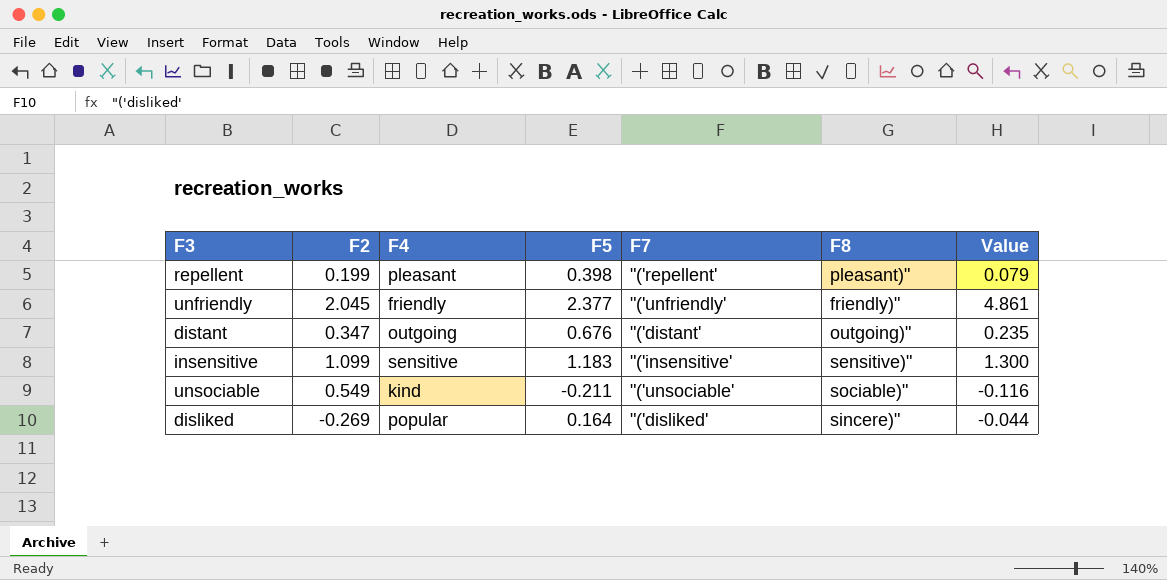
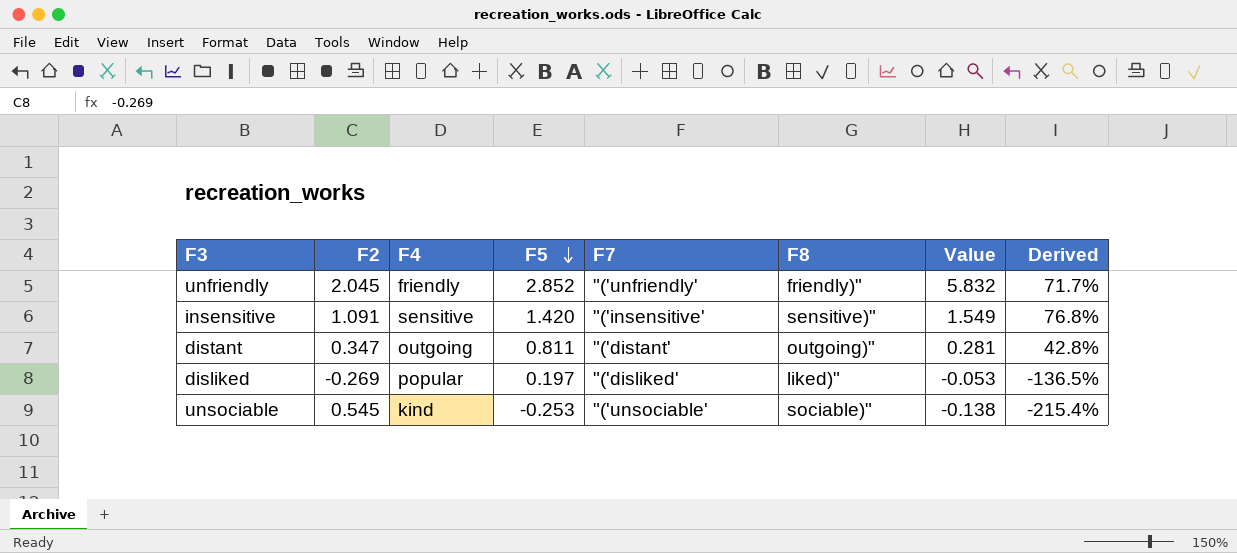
row order: none -> F5 descending
column Derived | formula: none -> [F2] / [F5]
row repellent: 0.199 | pleasant | 0.398 | "('repellent' | pleasant)" | 0.079 -> none
unfriendly | F5: 2.377 -> 2.852
unfriendly | Value: 4.861 -> 5.832
insensitive | F2: 1.099 -> 1.091
insensitive | F5: 1.183 -> 1.420
insensitive | Value: 1.300 -> 1.549
distant | F5: 0.676 -> 0.811
distant | Value: 0.235 -> 0.281
disliked | F5: 0.164 -> 0.197
disliked | F8: sincere)" -> liked)"
disliked | Value: -0.044 -> -0.053
unsociable | F2: 0.549 -> 0.545
unsociable | F5: -0.211 -> -0.253
unsociable | Value: -0.116 -> -0.138

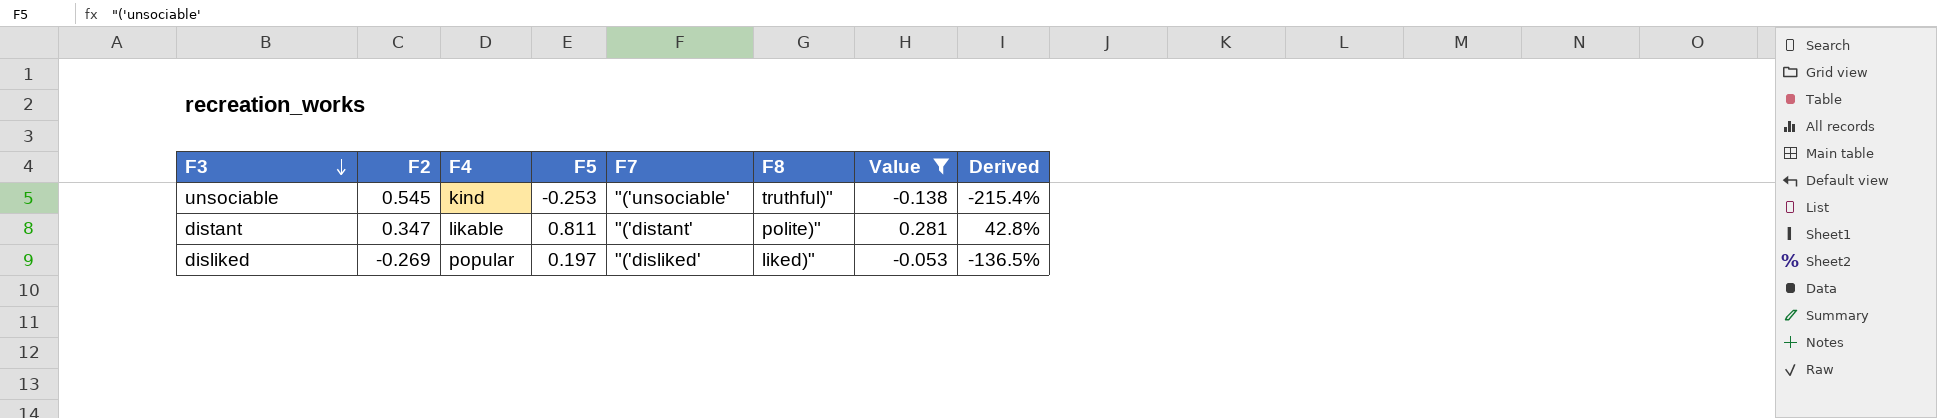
filter: none -> Value <= 0.281
row order: F5 descending -> F3 descending
unsociable | F8: sociable)" -> truthful)"
distant | F4: outgoing -> likable
distant | F8: outgoing)" -> polite)"

